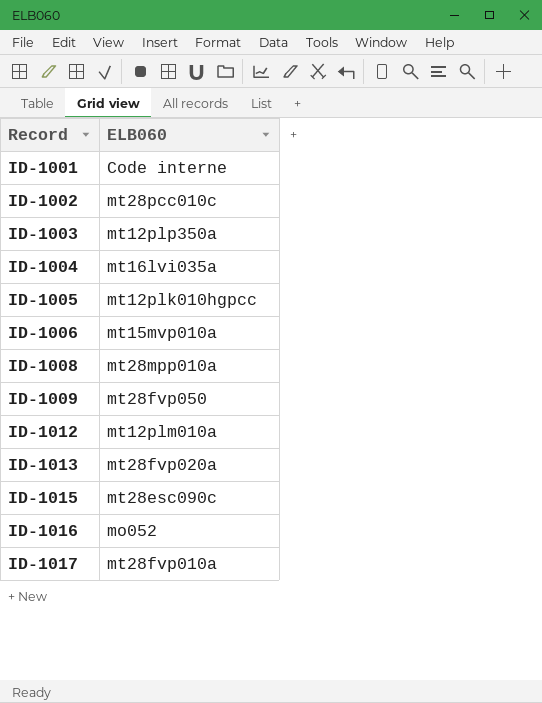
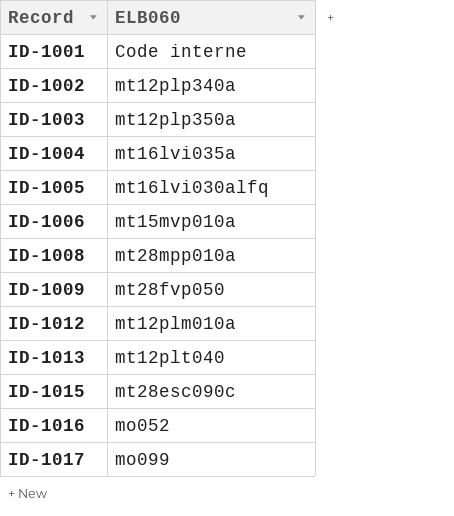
ID-1002 | ELB060: mt28pcc010c -> mt12plp340a
ID-1005 | ELB060: mt12plk010hgpcc -> mt16lvi030alfq
ID-1013 | ELB060: mt28fvp020a -> mt12plt040
ID-1017 | ELB060: mt28fvp010a -> mo099

